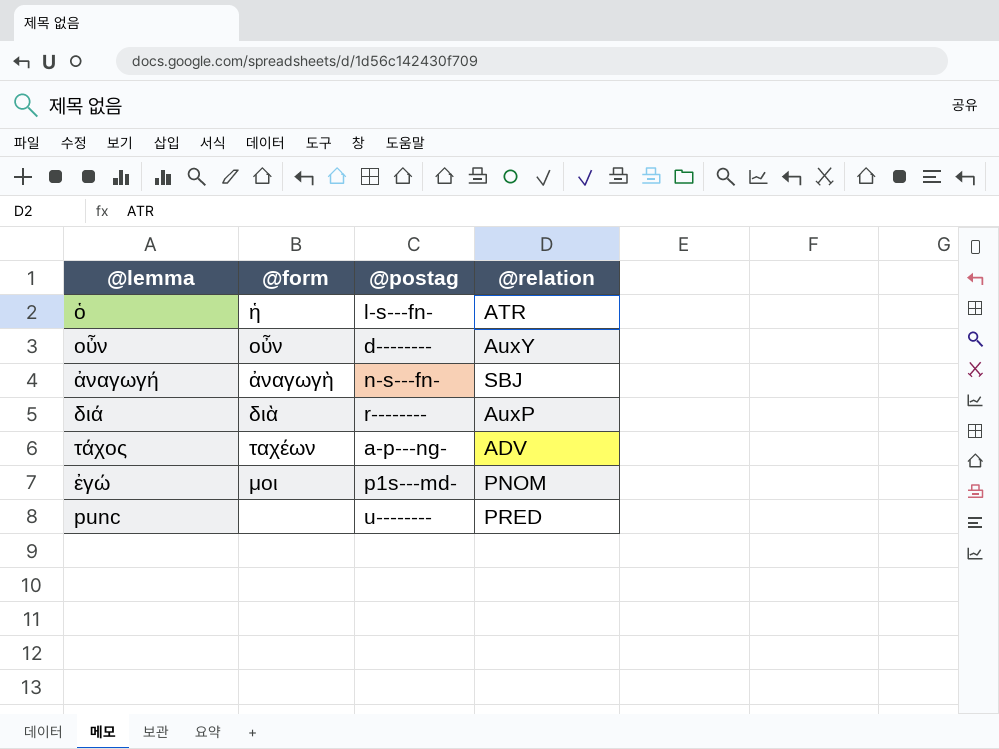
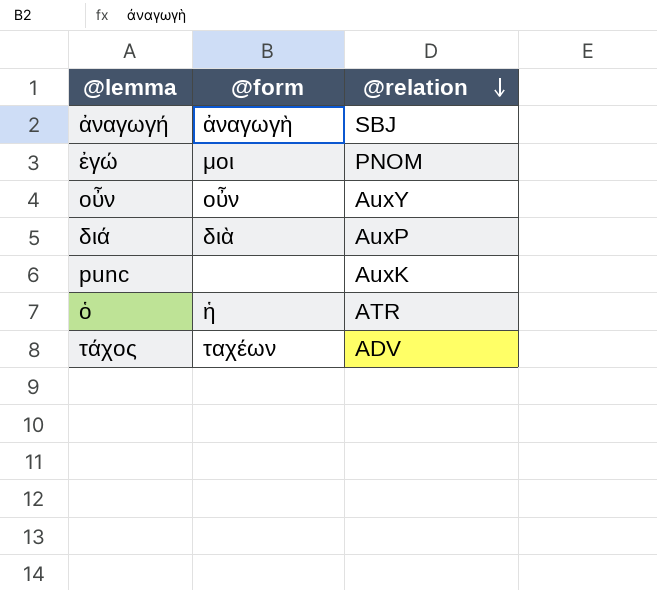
row order: none -> @relation descending
column @postag | position: 3 -> none
punc | @relation: PRED -> AuxK

